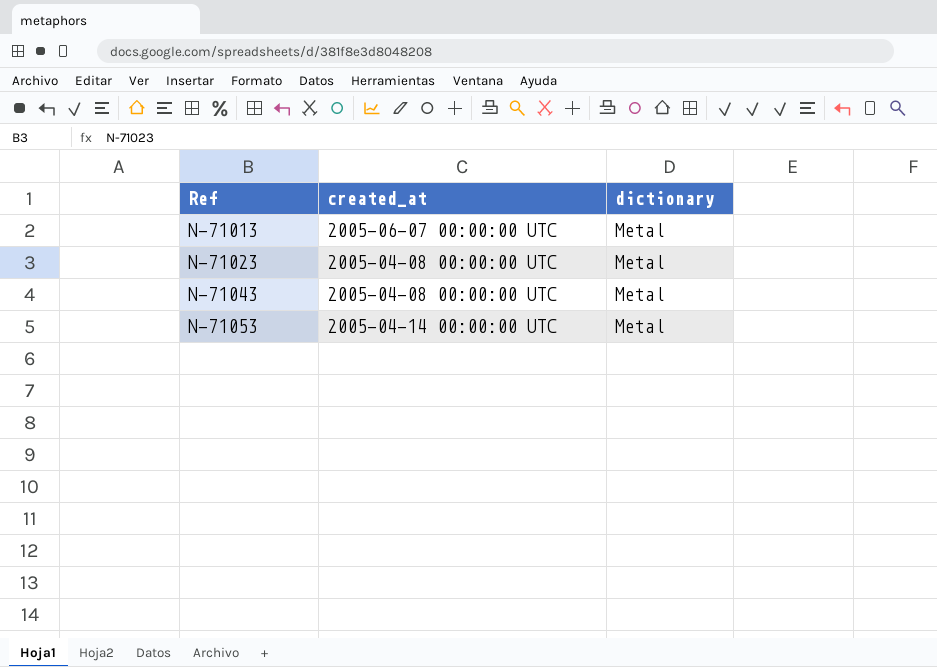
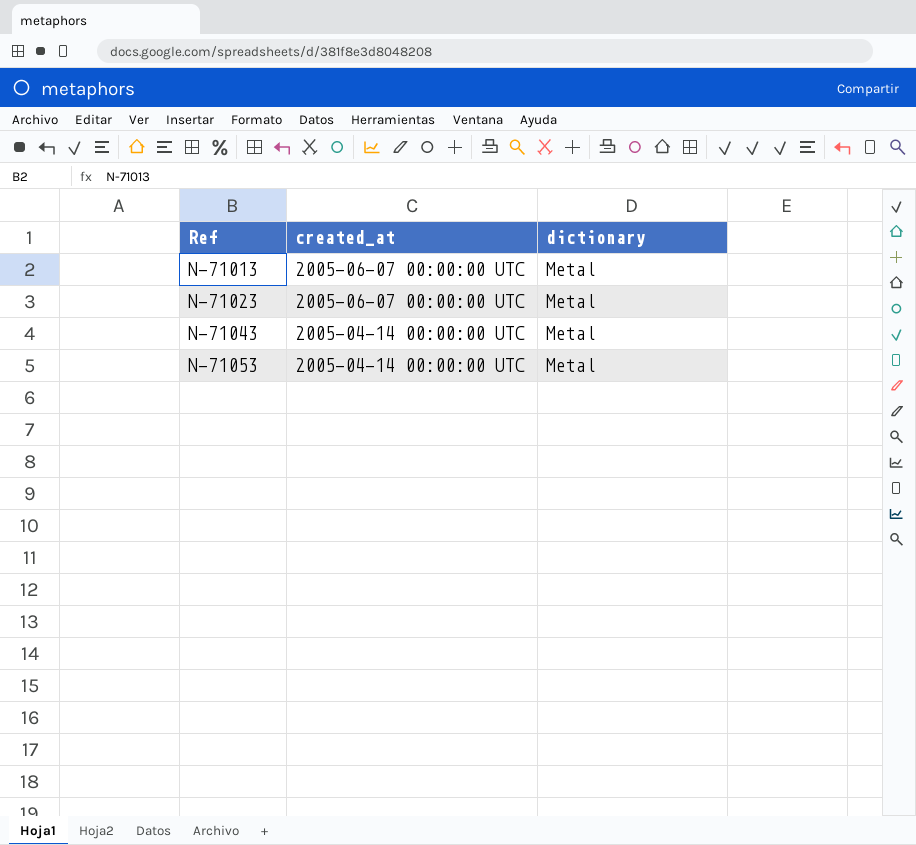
N-71023 | created_at: 2005-04-08 00:00:00 UTC -> 2005-06-07 00:00:00 UTC
N-71043 | created_at: 2005-04-08 00:00:00 UTC -> 2005-04-14 00:00:00 UTC

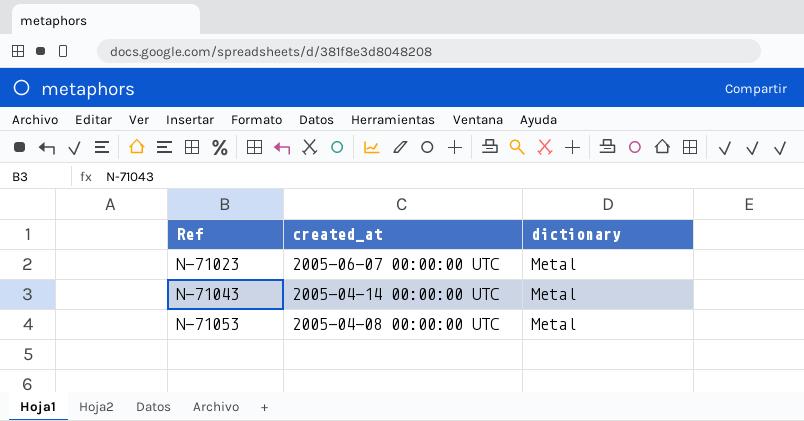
row N-71013: 2005-06-07 00:00:00 UTC | Metal -> none
N-71053 | created_at: 2005-04-14 00:00:00 UTC -> 2005-04-08 00:00:00 UTC

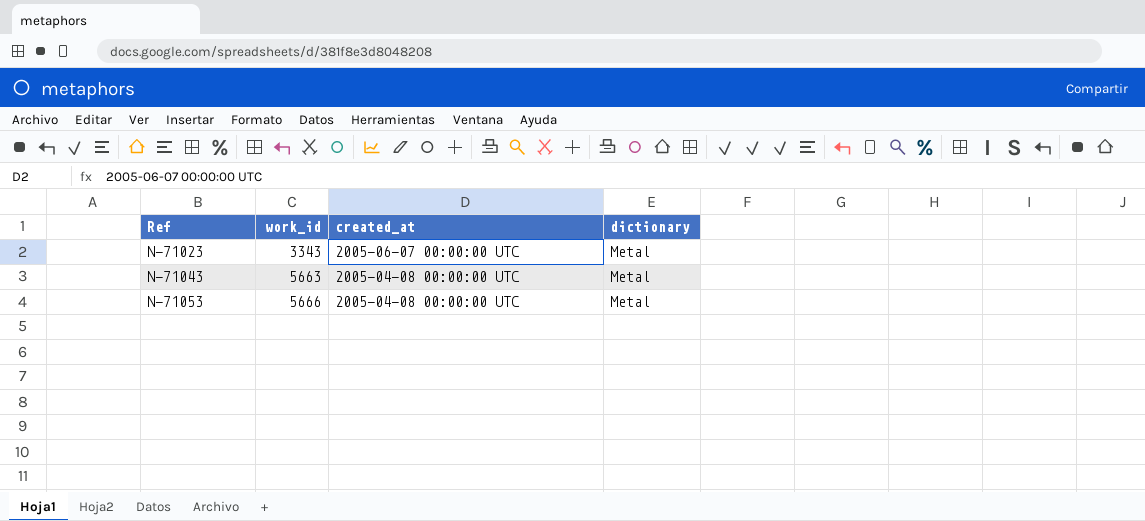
column work_id | position: none -> 2
N-71043 | created_at: 2005-04-14 00:00:00 UTC -> 2005-04-08 00:00:00 UTC

